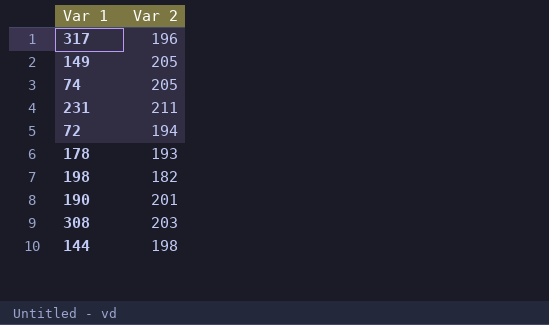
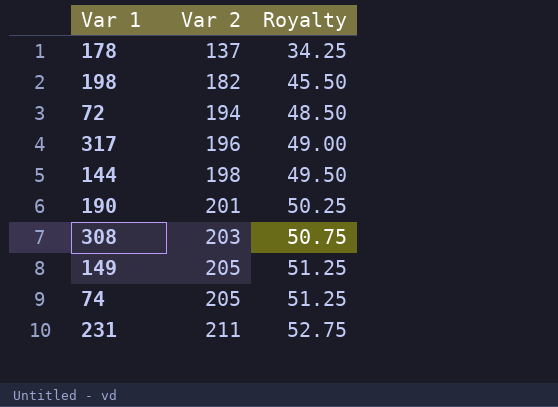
row order: none -> Var 2 ascending
column Royalty | formula: none -> [Var 2] * 0.25
178 | Var 2: 193 -> 137

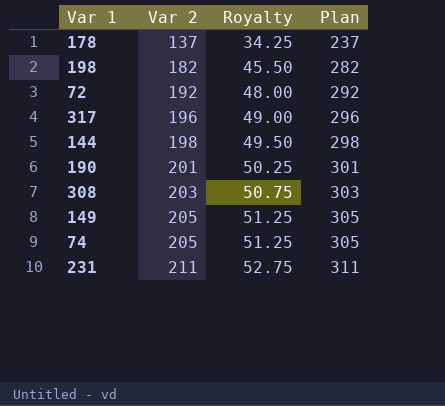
column Plan | formula: none -> [Var 2] + 100
72 | Var 2: 194 -> 192
72 | Royalty: 48.50 -> 48.00

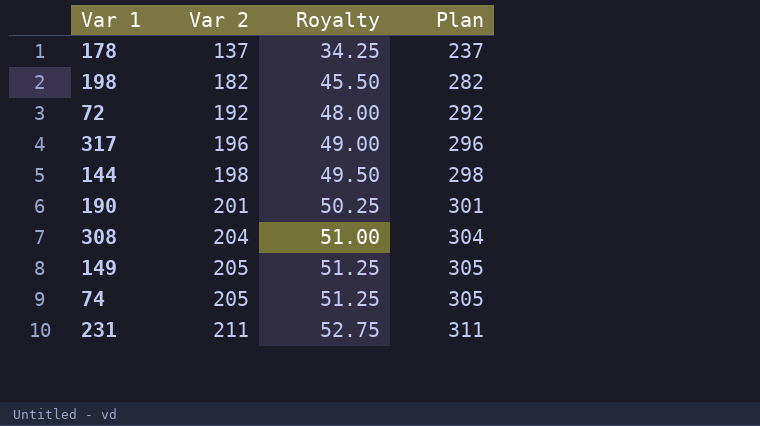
308 | Var 2: 203 -> 204
308 | Royalty: 50.75 -> 51.00
308 | Plan: 303 -> 304

